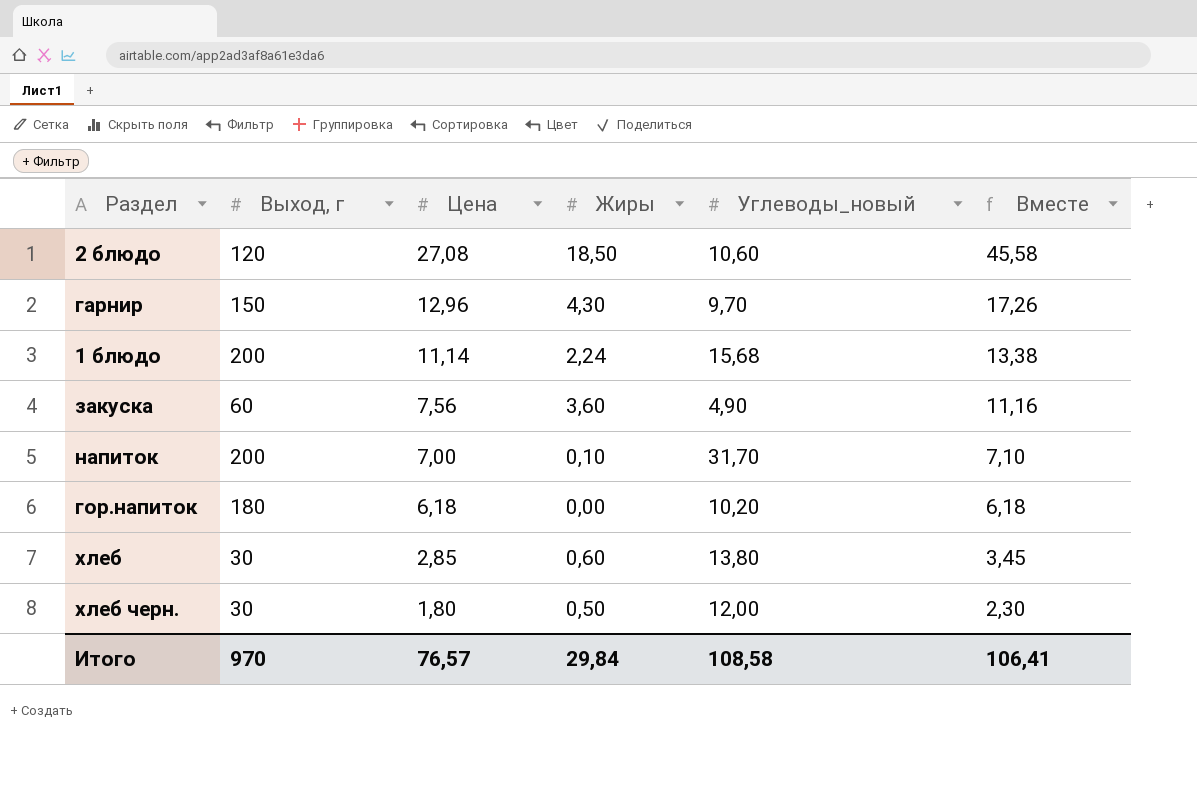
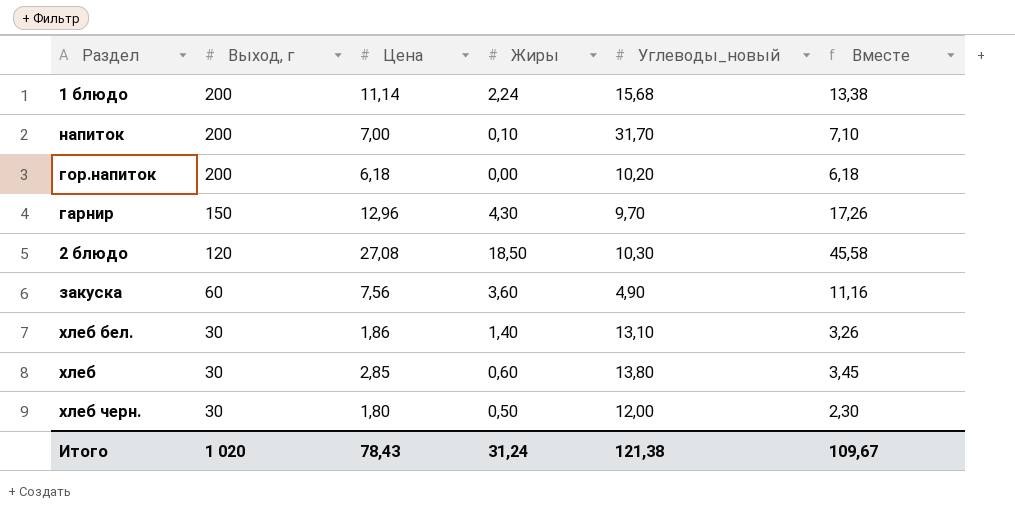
row order: Цена descending -> Выход, г descending
гор.напиток | Выход, г: 180 -> 200
2 блюдо | Углеводы_новый: 10,60 -> 10,30
row хлеб бел.: none -> 30 | 1,86 | 1,40 | 13,10 | 3,26
Итого | Выход, г: 970 -> 1 020
Итого | Цена: 76,57 -> 78,43
Итого | Жиры: 29,84 -> 31,24
Итого | Углеводы_новый: 108,58 -> 121,38
Итого | Вместе: 106,41 -> 109,67

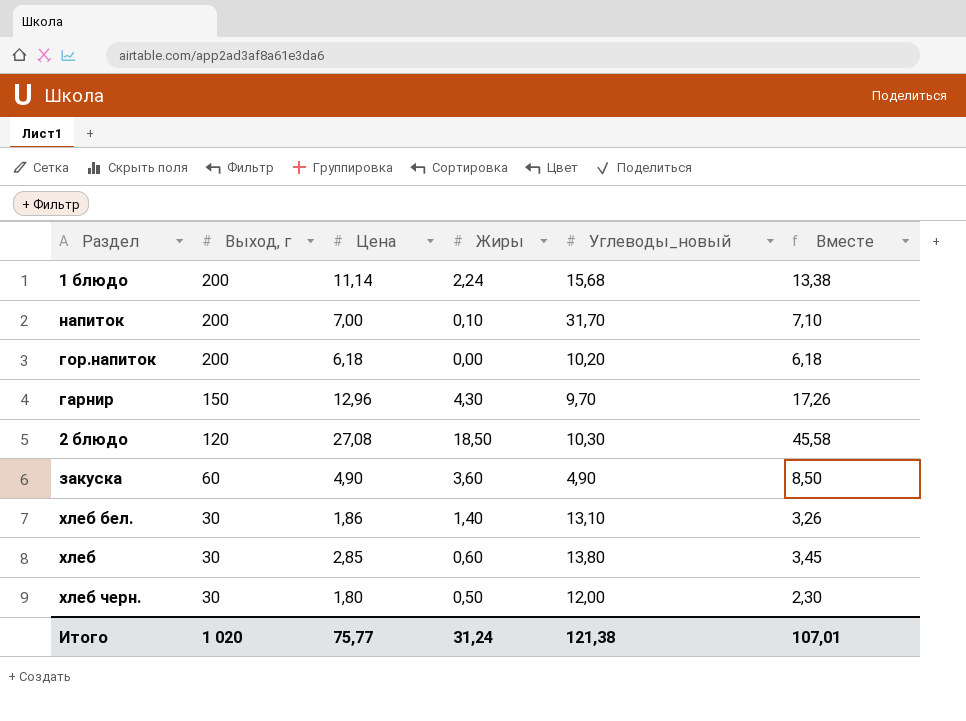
закуска | Цена: 7,56 -> 4,90
закуска | Вместе: 11,16 -> 8,50
Итого | Цена: 78,43 -> 75,77
Итого | Вместе: 109,67 -> 107,01

